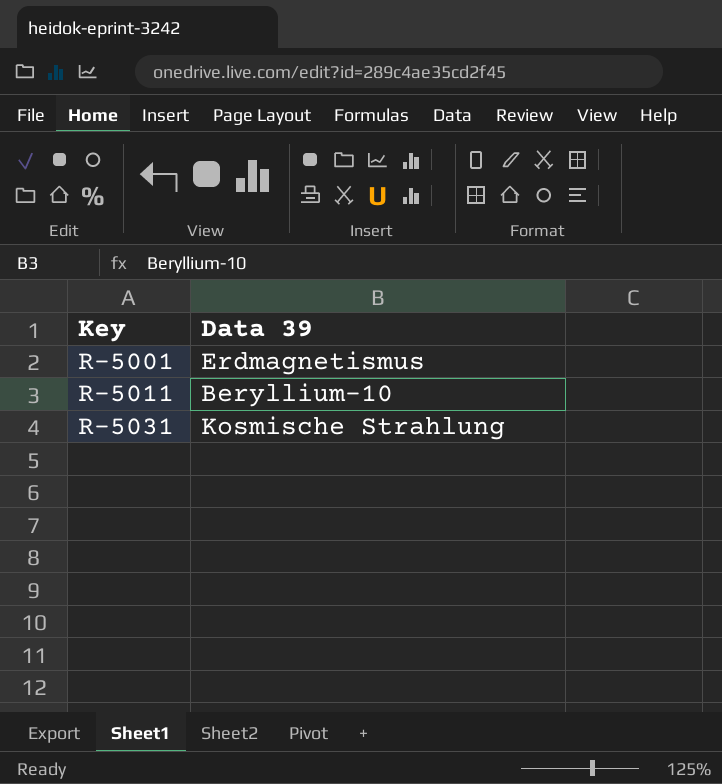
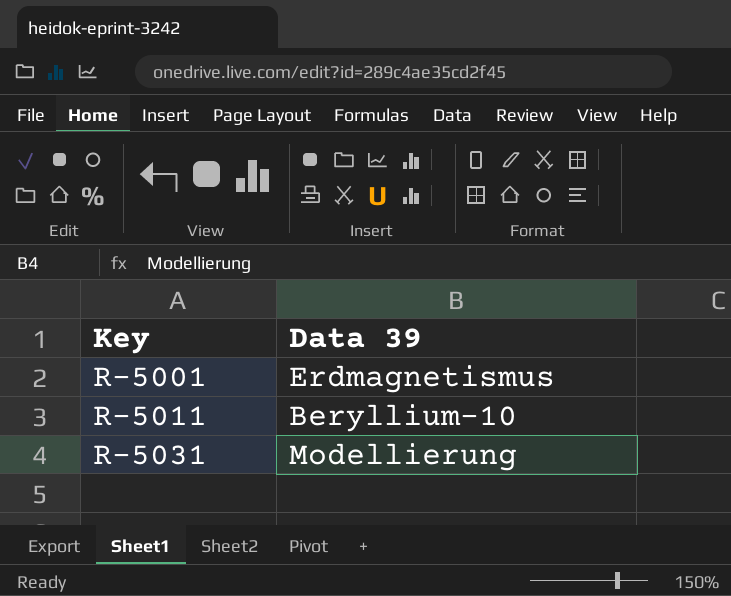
R-5031 | Data 39: Kosmische Strahlung -> Modellierung

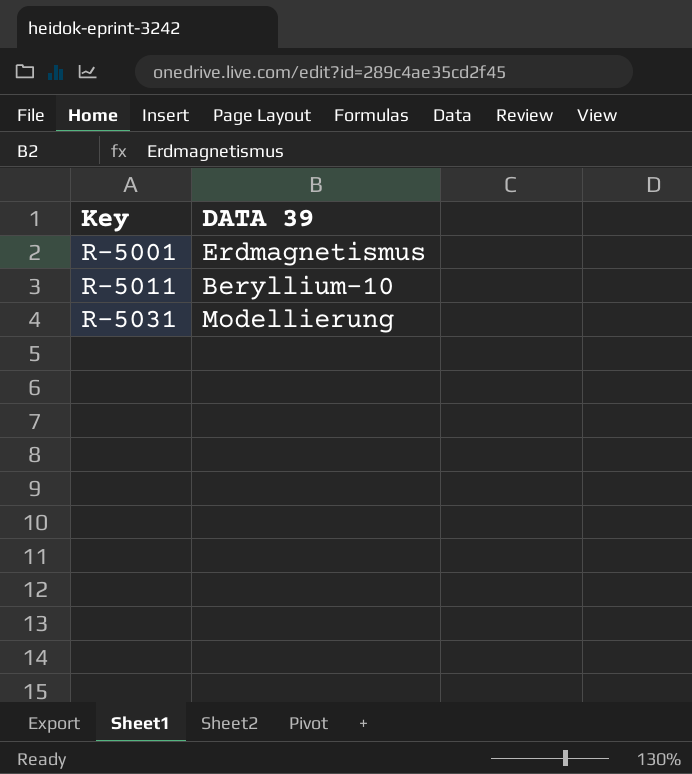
column name: Data 39 -> DATA 39

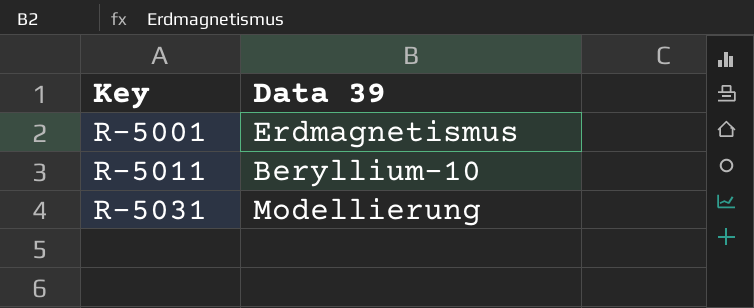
column name: DATA 39 -> Data 39

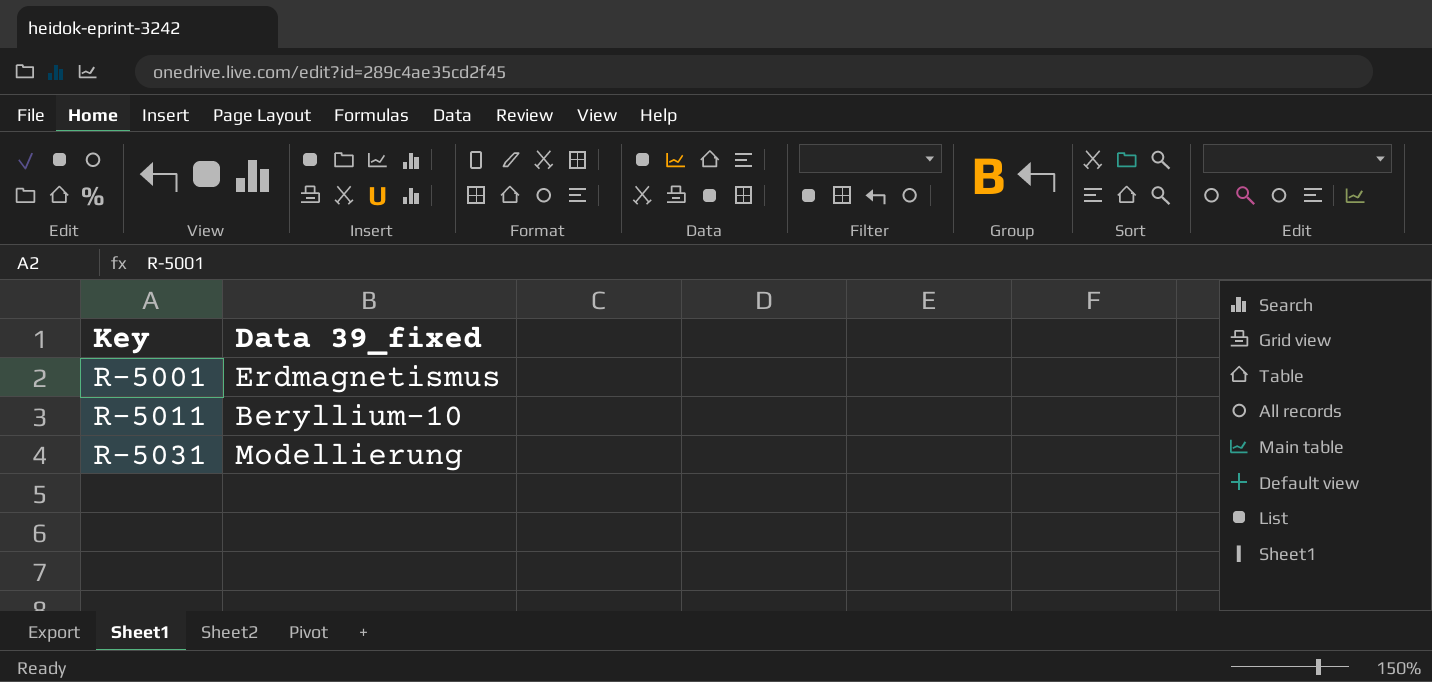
column name: Data 39 -> Data 39_fixed

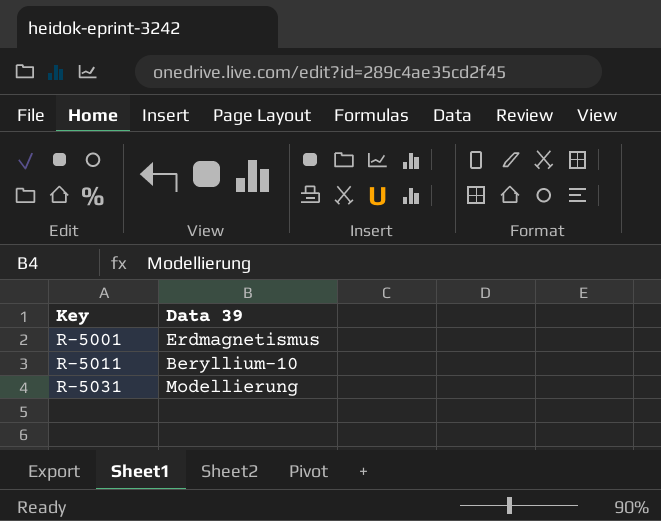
column name: Data 39_fixed -> Data 39

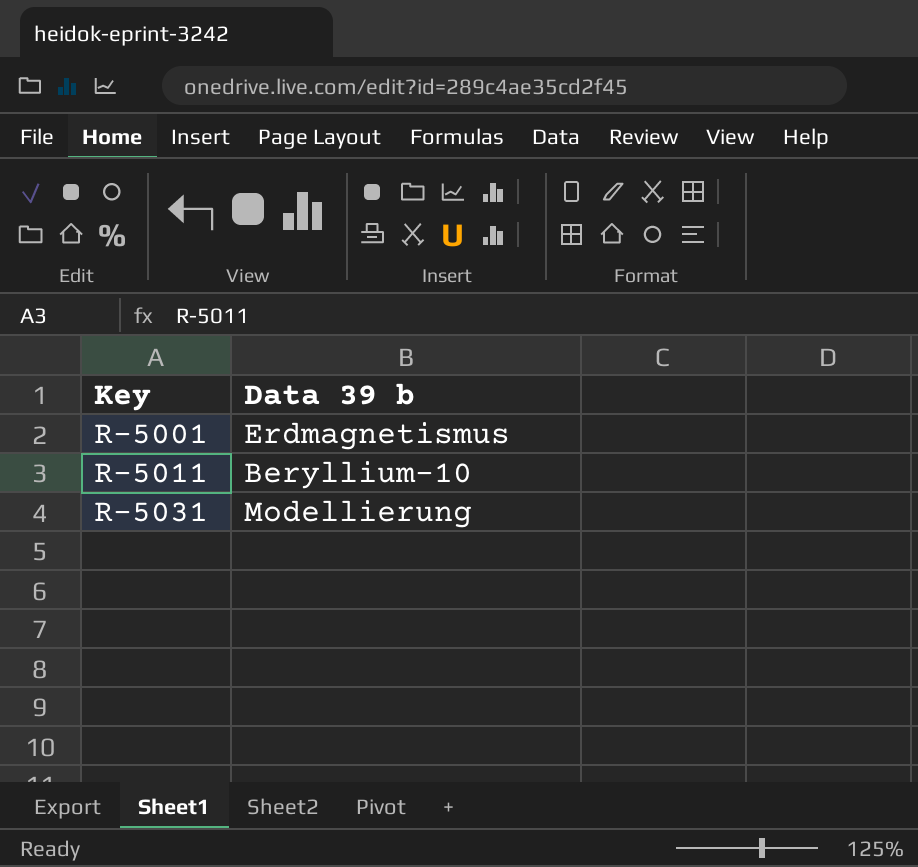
column name: Data 39 -> Data 39 b

